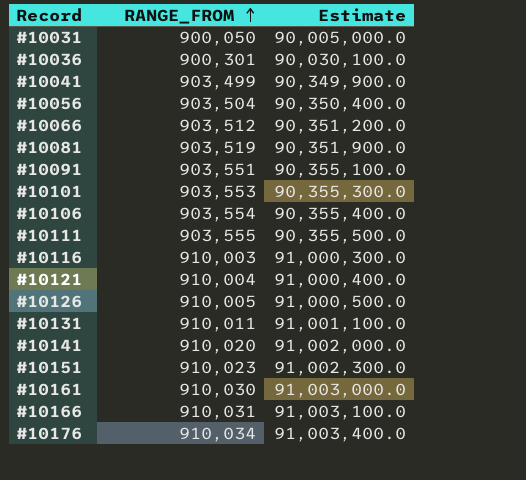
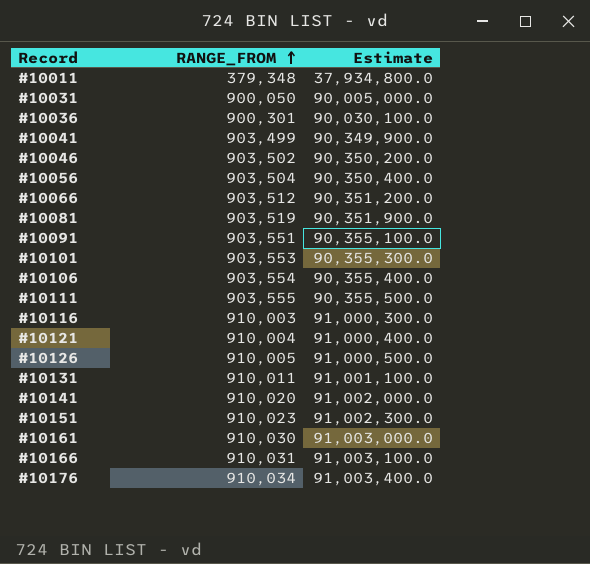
row #10011: none -> 379,348 | 37,934,800.0
row #10046: none -> 903,502 | 90,350,200.0

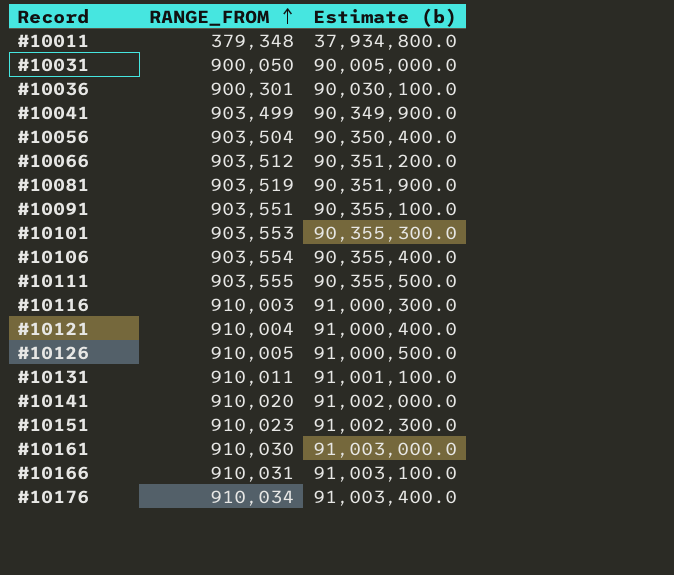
column name: Estimate -> Estimate (b)
row #10046: 903,502 | 90,350,200.0 -> none

